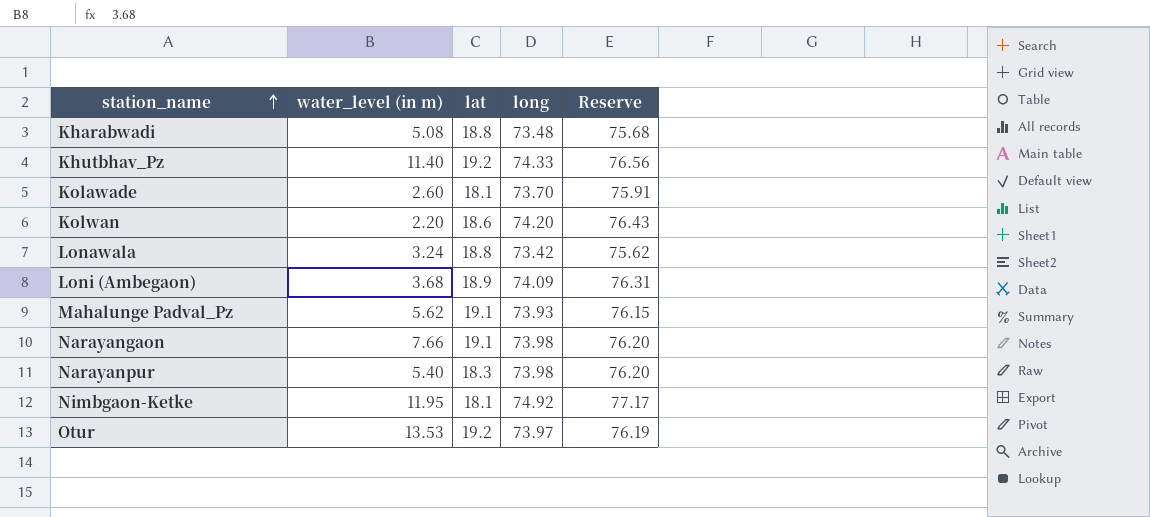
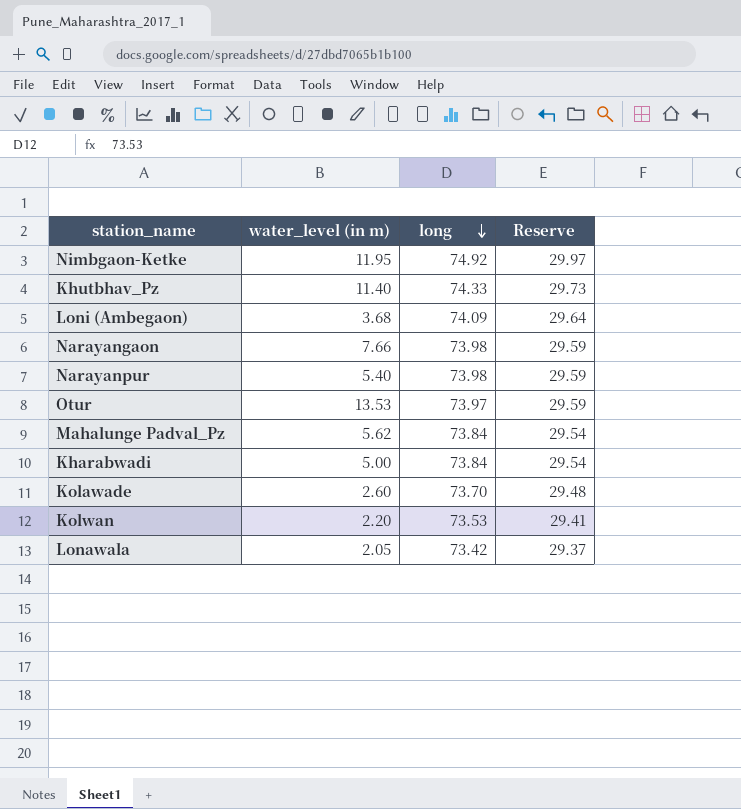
row order: station_name ascending -> long descending
column lat | position: 3 -> none
column Reserve | formula: [long] * 1.03 -> [long] * 0.4
Mahalunge Padval_Pz | long: 73.93 -> 73.84
Kharabwadi | water_level (in m): 5.08 -> 5.00
Kharabwadi | long: 73.48 -> 73.84
Kolwan | long: 74.20 -> 73.53
Lonawala | water_level (in m): 3.24 -> 2.05

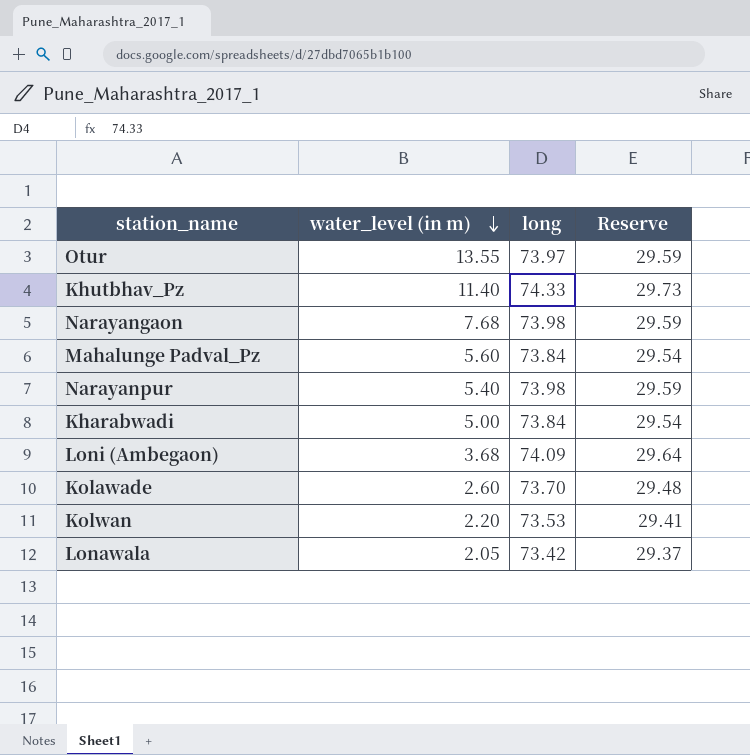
row order: long descending -> water_level (in m) descending
row Nimbgaon-Ketke: 11.95 | 74.92 | 29.97 -> none
Otur | water_level (in m): 13.53 -> 13.55
Narayangaon | water_level (in m): 7.66 -> 7.68
Mahalunge Padval_Pz | water_level (in m): 5.62 -> 5.60

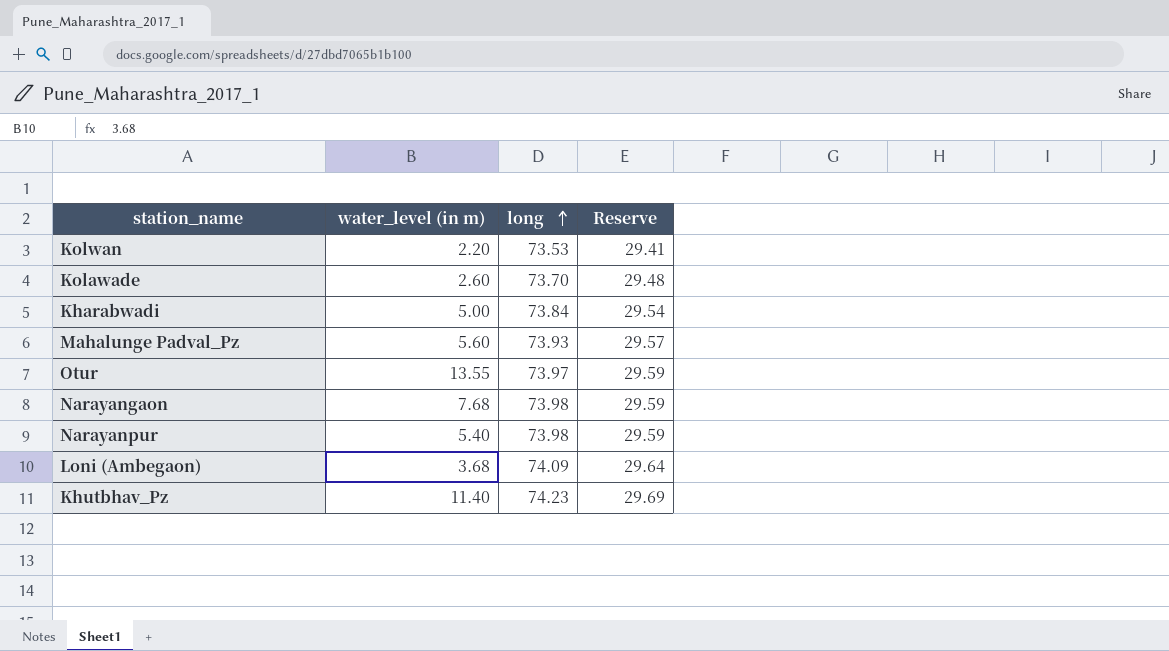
row order: water_level (in m) descending -> long ascending
row Lonawala: 2.05 | 73.42 | 29.37 -> none
Mahalunge Padval_Pz | long: 73.84 -> 73.93
Mahalunge Padval_Pz | Reserve: 29.54 -> 29.57
Khutbhav_Pz | long: 74.33 -> 74.23
Khutbhav_Pz | Reserve: 29.73 -> 29.69

